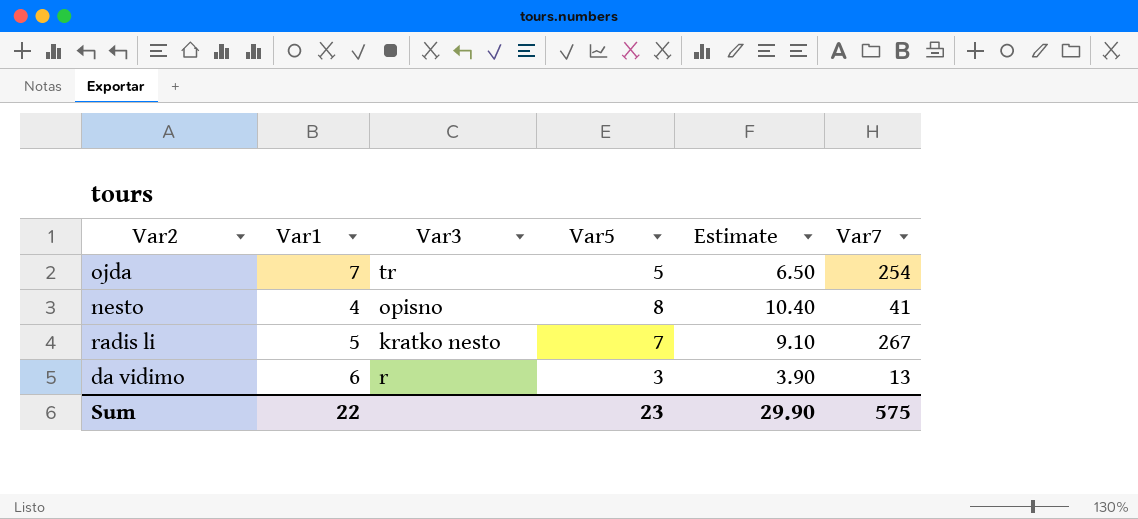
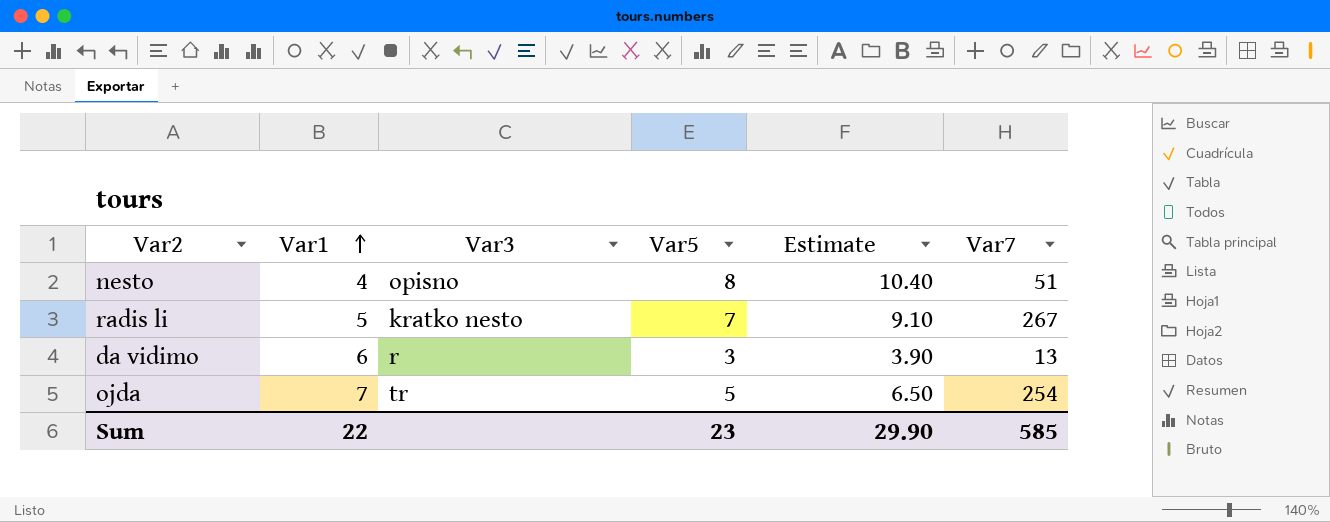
row order: none -> Var1 ascending
nesto | Var7: 41 -> 51
Sum | Var7: 575 -> 585

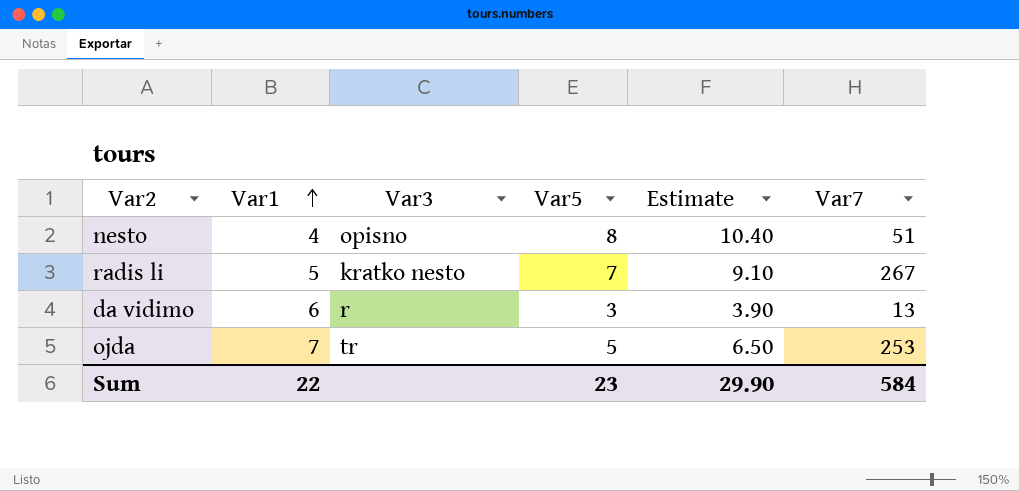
ojda | Var7: 254 -> 253
Sum | Var7: 585 -> 584

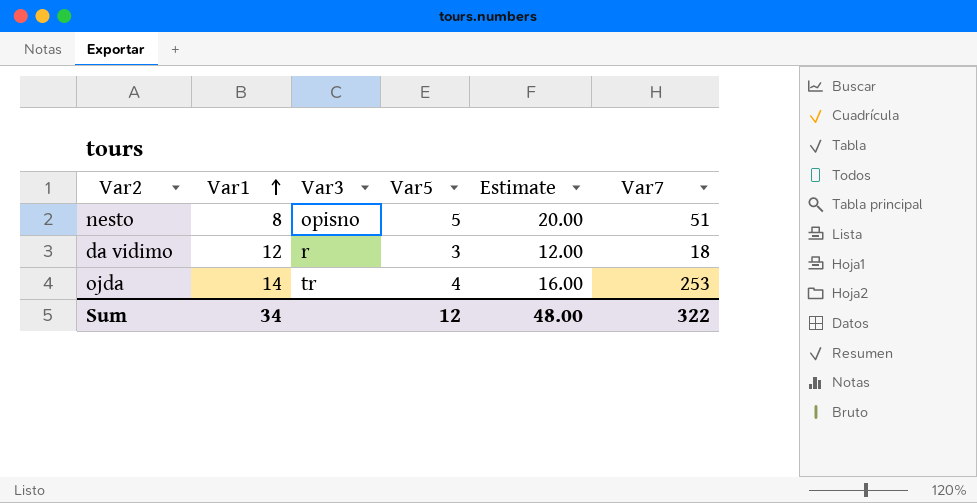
column Estimate | formula: [Var5] * 1.3 -> [Var5] * 4
row radis li: 5 | kratko nesto | 7 | 9.10 | 267 -> none
nesto | Var1: 4 -> 8
nesto | Var5: 8 -> 5
da vidimo | Var1: 6 -> 12
da vidimo | Var7: 13 -> 18
ojda | Var1: 7 -> 14
ojda | Var5: 5 -> 4
Sum | Var1: 22 -> 34
Sum | Var5: 23 -> 12
Sum | Estimate: 29.90 -> 48.00
Sum | Var7: 584 -> 322

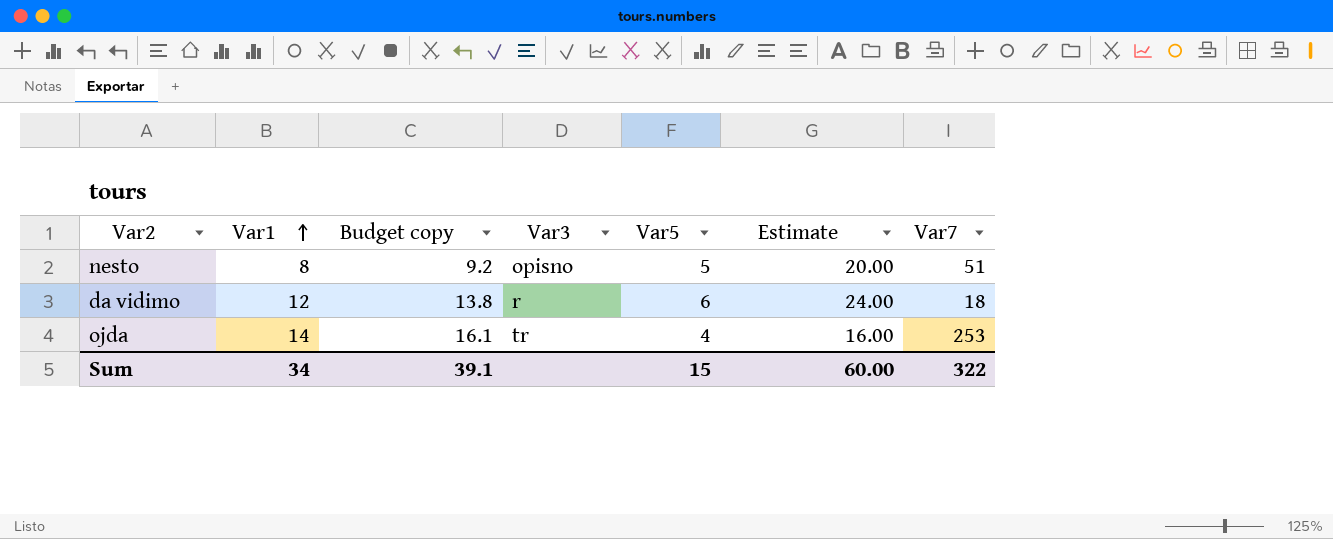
column Budget copy | formula: none -> [Var1] * 1.15
da vidimo | Var5: 3 -> 6
da vidimo | Estimate: 12.00 -> 24.00
Sum | Var5: 12 -> 15
Sum | Estimate: 48.00 -> 60.00

